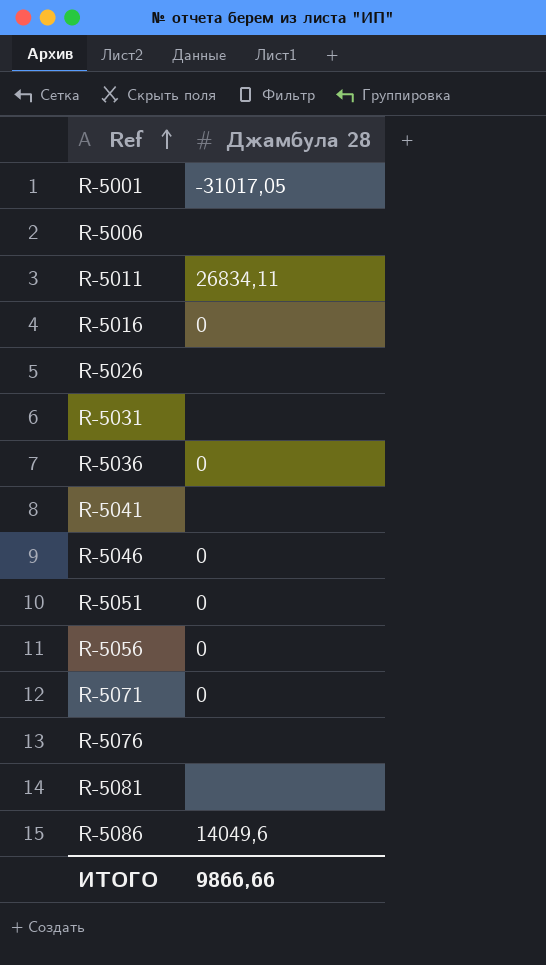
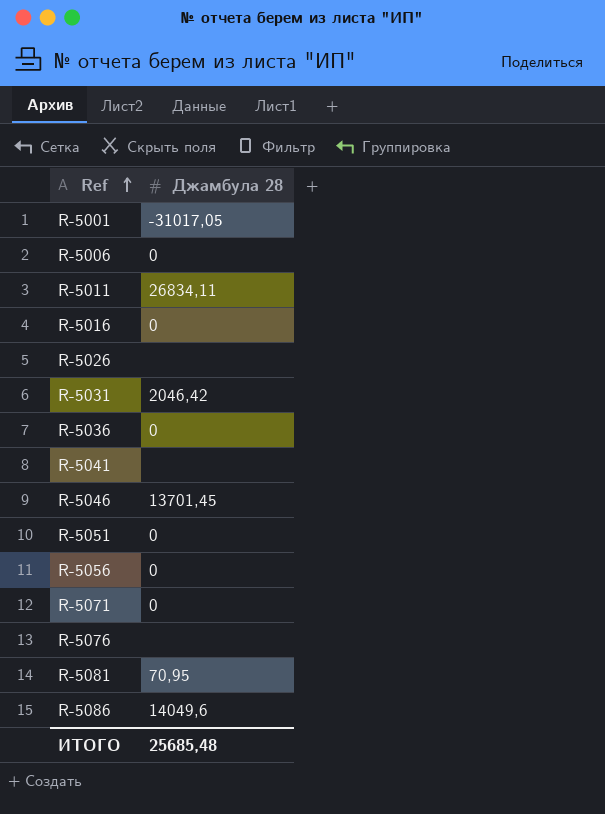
R-5006 | Джамбула 28: none -> 0
R-5031 | Джамбула 28: none -> 2046,42
R-5046 | Джамбула 28: 0 -> 13701,45
R-5081 | Джамбула 28: none -> 70,95
ИТОГО | Джамбула 28: 9866,66 -> 25685,48

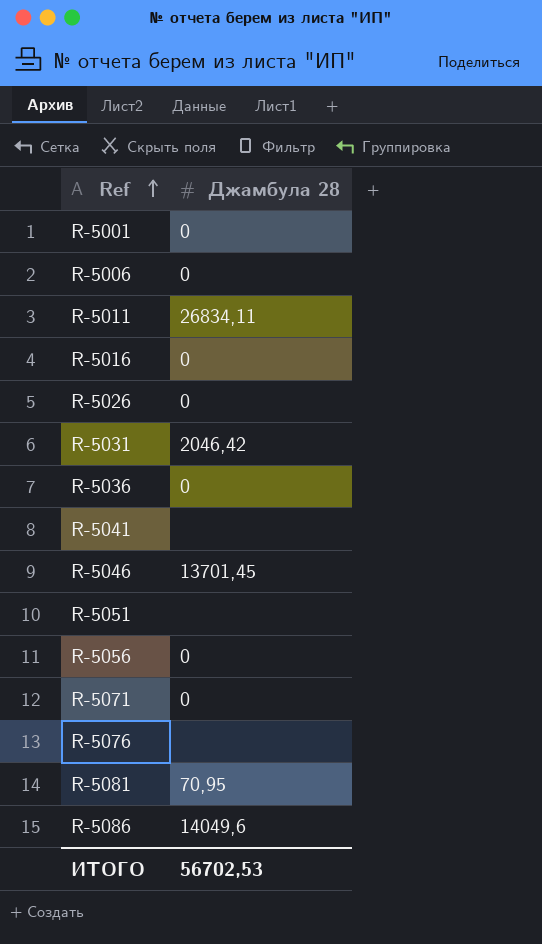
R-5001 | Джамбула 28: -31017,05 -> 0
R-5026 | Джамбула 28: none -> 0
R-5051 | Джамбула 28: 0 -> none
ИТОГО | Джамбула 28: 25685,48 -> 56702,53

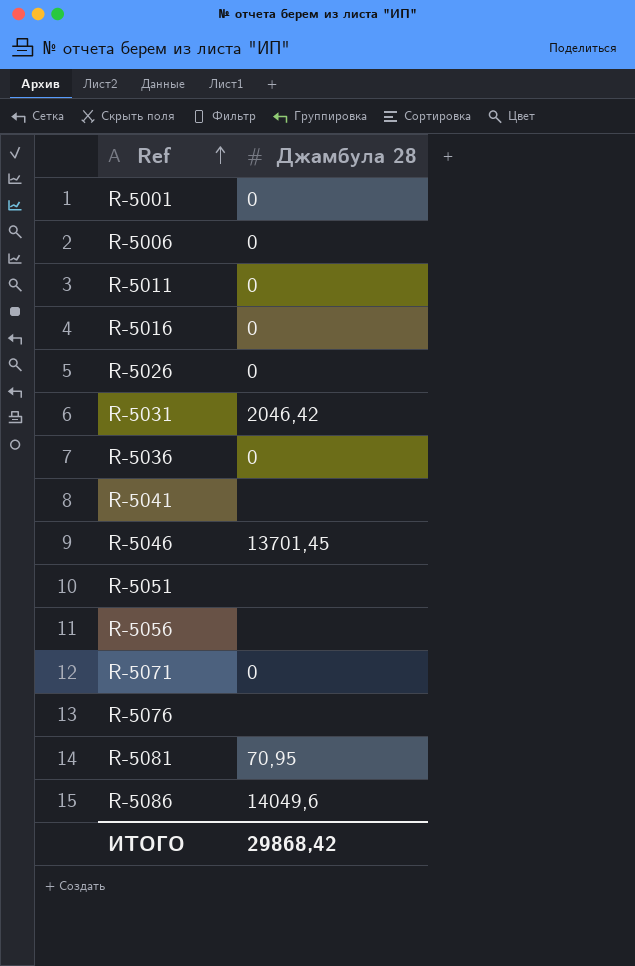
R-5011 | Джамбула 28: 26834,11 -> 0
R-5056 | Джамбула 28: 0 -> none
ИТОГО | Джамбула 28: 56702,53 -> 29868,42

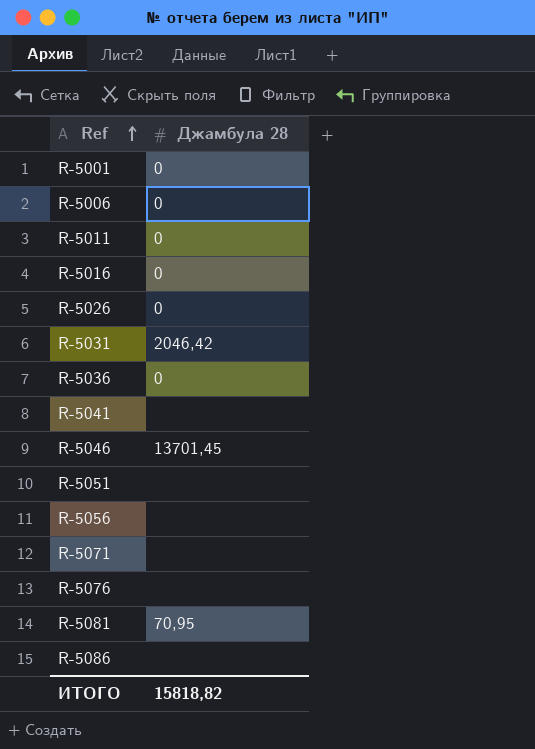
R-5071 | Джамбула 28: 0 -> none
R-5086 | Джамбула 28: 14049,6 -> none
ИТОГО | Джамбула 28: 29868,42 -> 15818,82

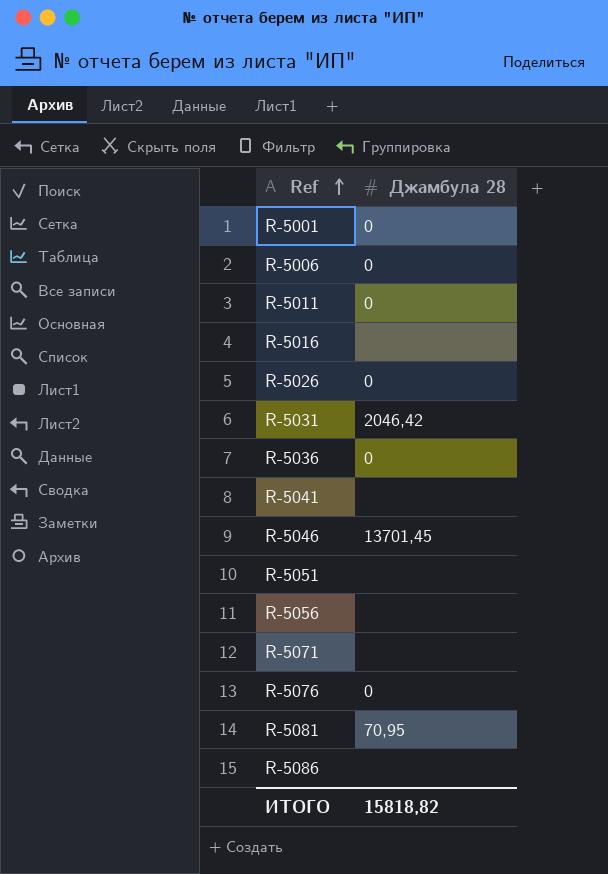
R-5016 | Джамбула 28: 0 -> none
R-5076 | Джамбула 28: none -> 0

